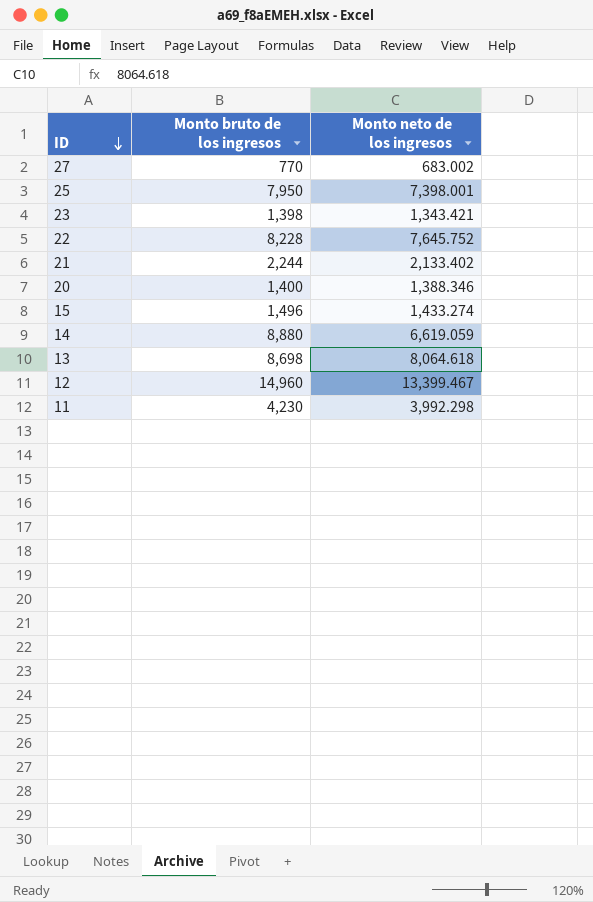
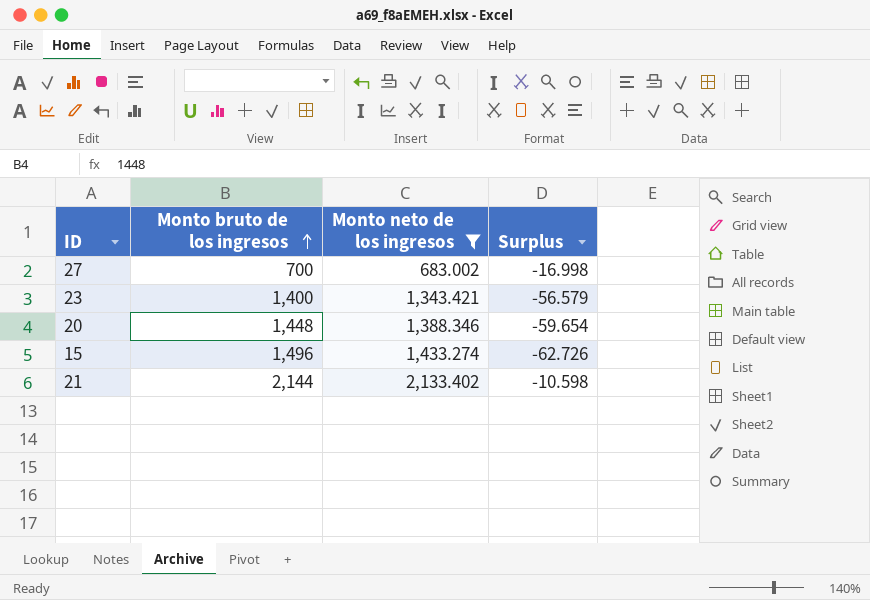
filter: none -> Monto neto de los ingresos <= 2,133.402
row order: ID descending -> Monto bruto de los ingresos ascending
column Surplus | formula: none -> [Monto neto de los ingresos] - [Monto bruto de los ingresos]
27 | Monto bruto de los ingresos: 770 -> 700
23 | Monto bruto de los ingresos: 1,398 -> 1,400
20 | Monto bruto de los ingresos: 1,400 -> 1,448
21 | Monto bruto de los ingresos: 2,244 -> 2,144

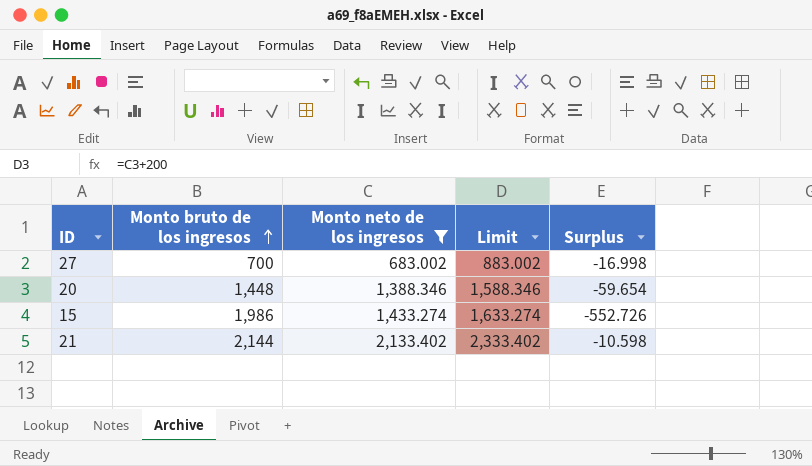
column Limit | formula: none -> [Monto neto de los ingresos] + 200
row 23: 1,400 | 1,343.421 | -56.579 -> none
15 | Monto bruto de los ingresos: 1,496 -> 1,986
15 | Surplus: -62.726 -> -552.726

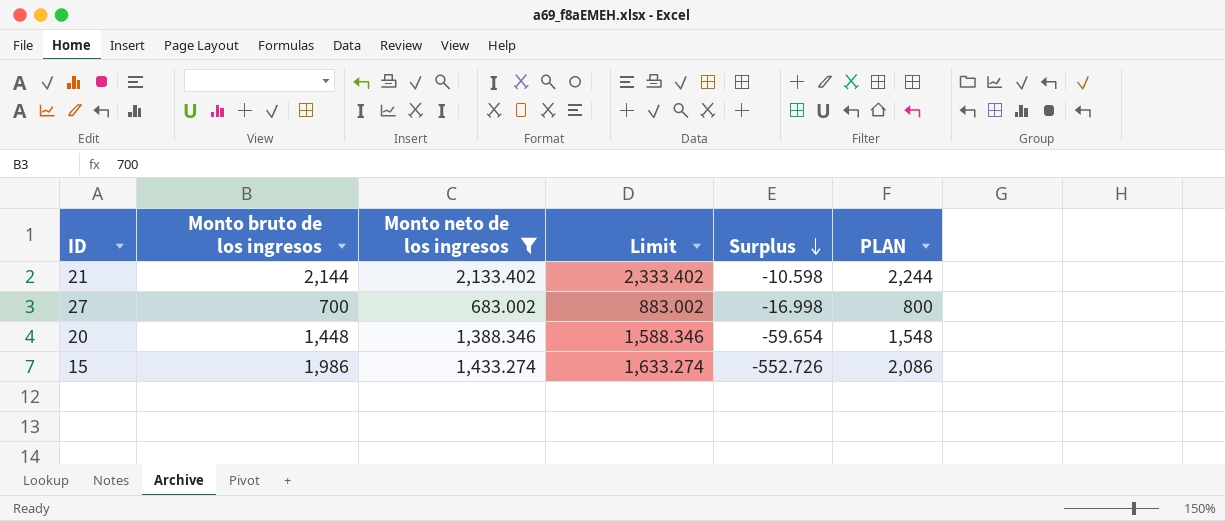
row order: Monto bruto de los ingresos ascending -> Surplus descending
column PLAN | formula: none -> [Monto bruto de los ingresos] + 100

